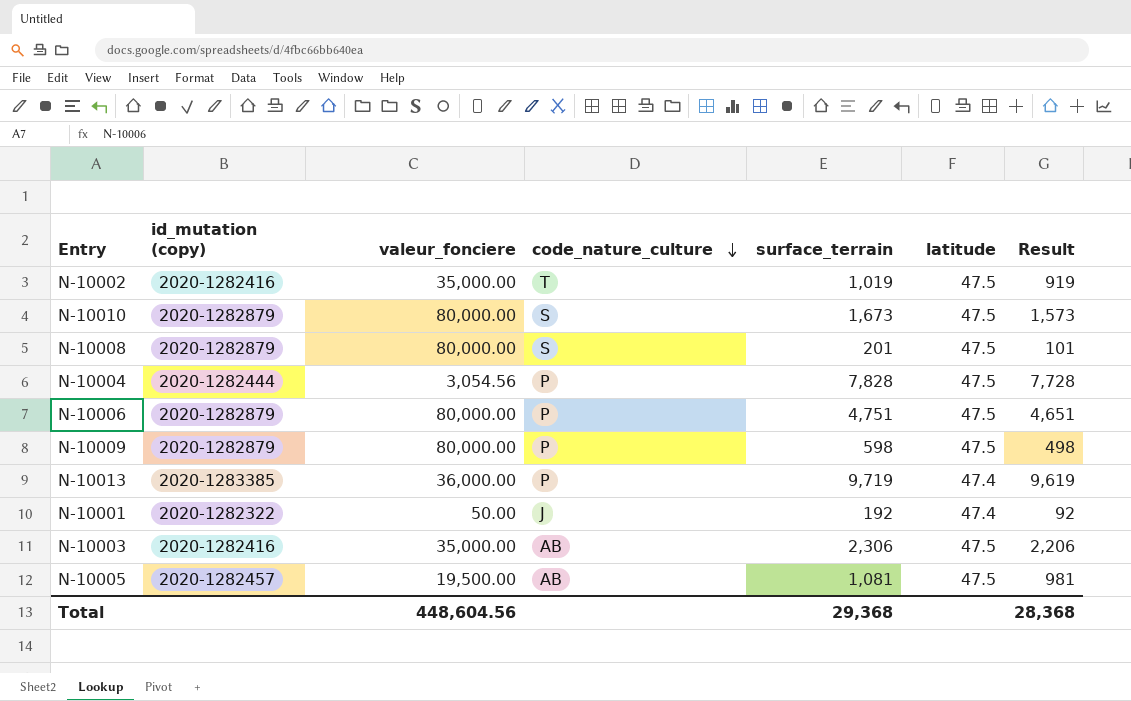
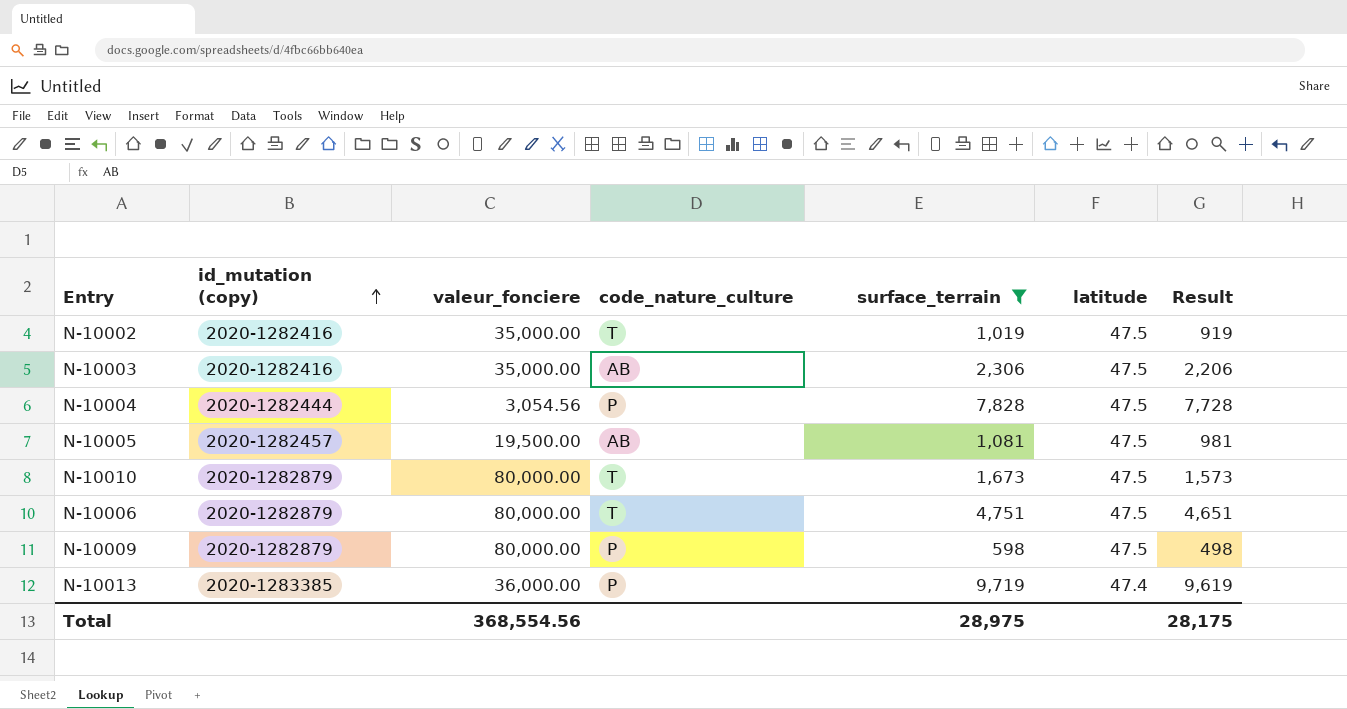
filter: none -> surface_terrain >= 598
row order: code_nature_culture descending -> id_mutation (copy) ascending
N-10010 | code_nature_culture: S -> T
N-10006 | code_nature_culture: P -> T
Total | valeur_fonciere: 448,604.56 -> 368,554.56
Total | surface_terrain: 29,368 -> 28,975
Total | Result: 28,368 -> 28,175

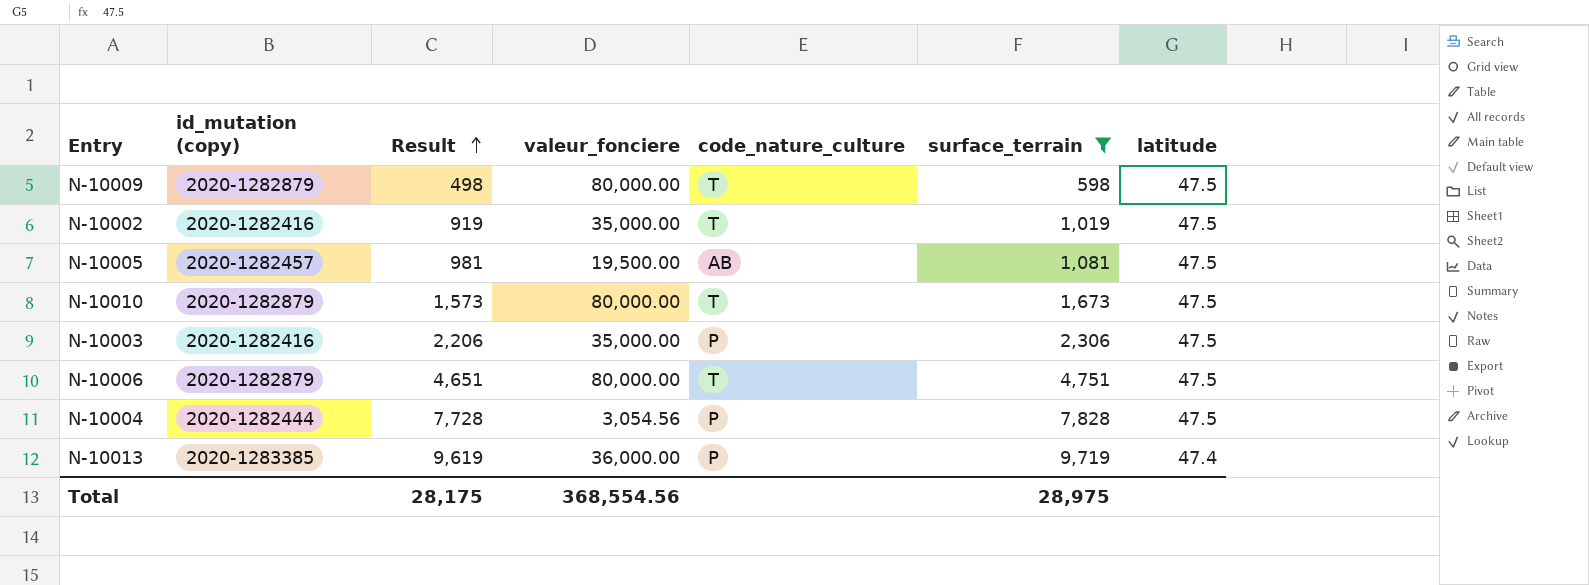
row order: id_mutation (copy) ascending -> Result ascending
column Result | position: 7 -> 3
N-10009 | code_nature_culture: P -> T
N-10003 | code_nature_culture: AB -> P

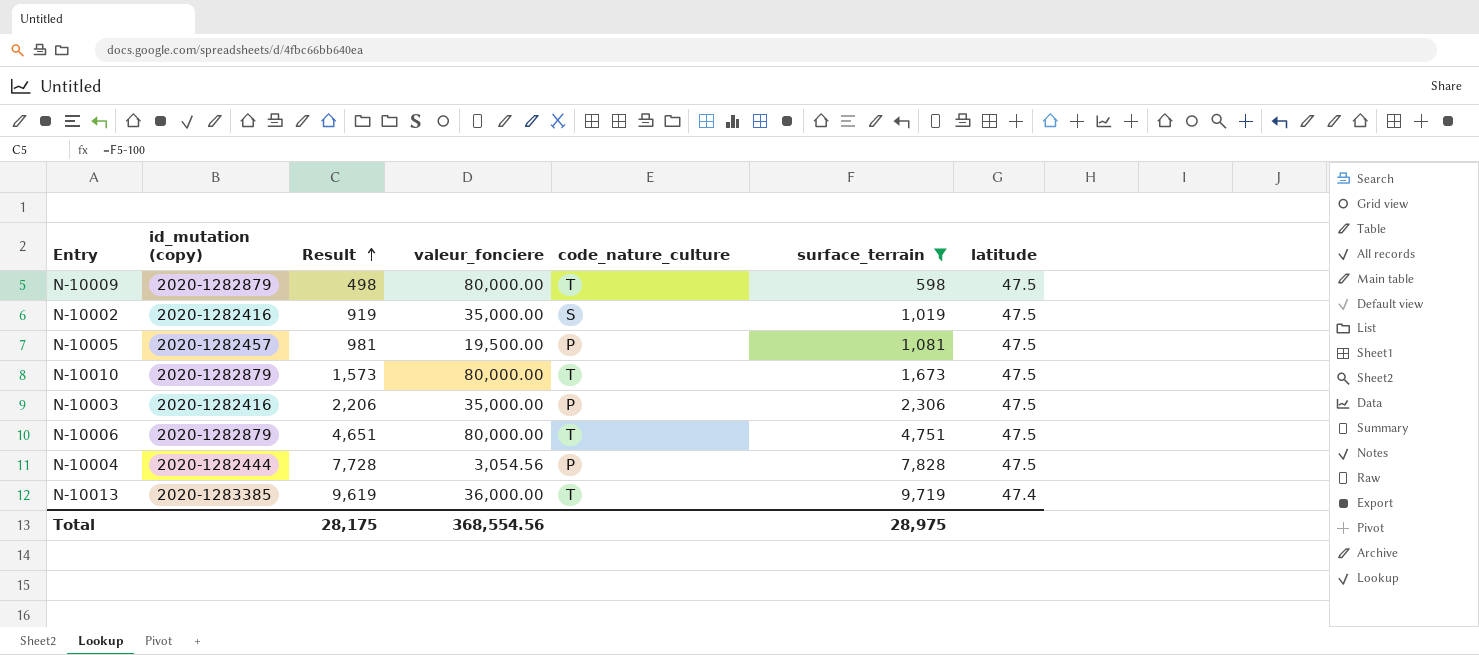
N-10002 | code_nature_culture: T -> S
N-10005 | code_nature_culture: AB -> P
N-10013 | code_nature_culture: P -> T

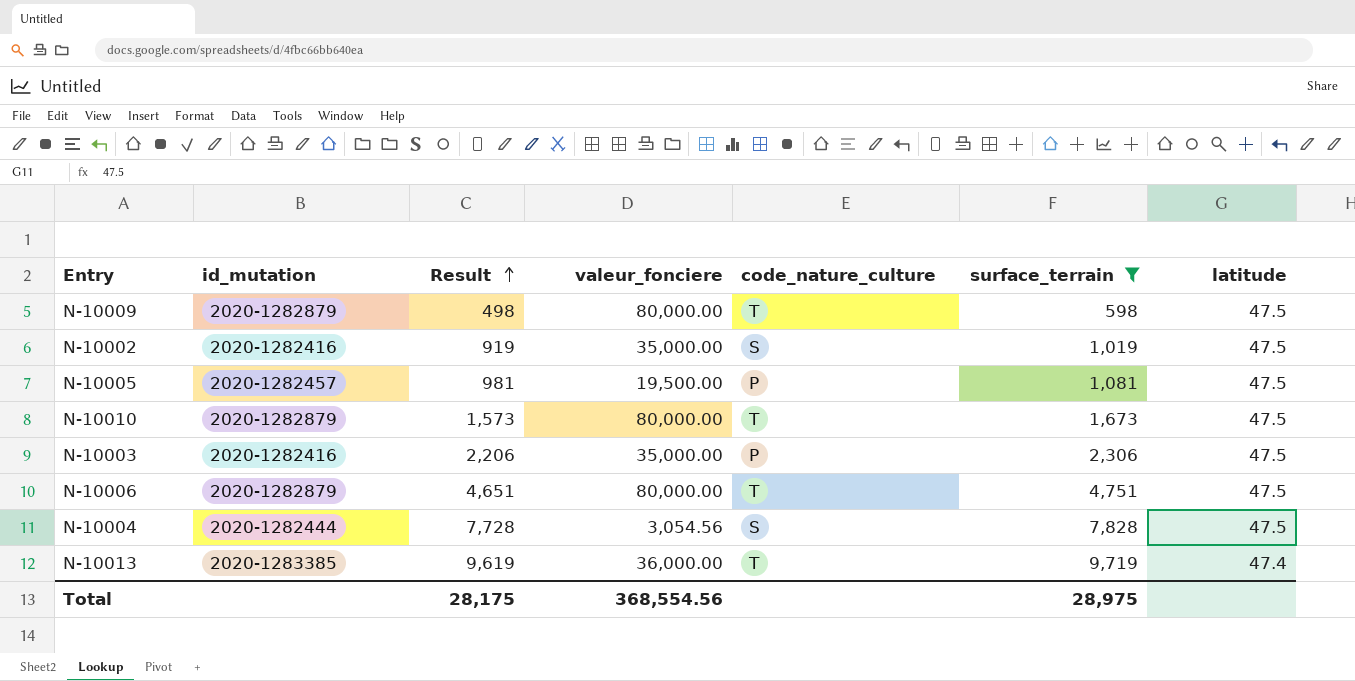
column name: id_mutation (copy) -> id_mutation
N-10004 | code_nature_culture: P -> S

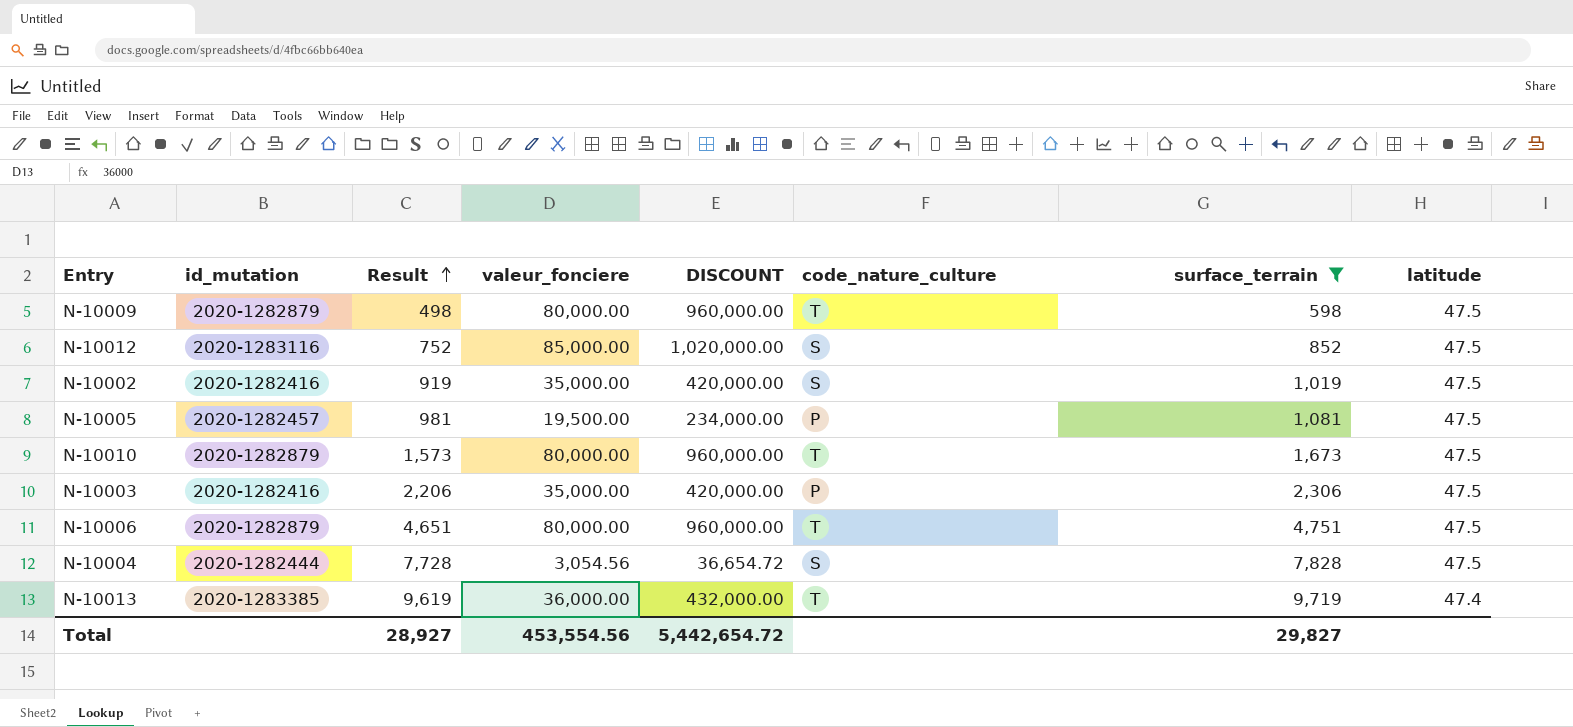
column DISCOUNT | formula: none -> [valeur_fonciere] * 12
row N-10012: none -> 2020-1283116 | 752 | 85,000.00 | 1,020,000.00 | S | 852 | 47.5
Total | Result: 28,175 -> 28,927
Total | valeur_fonciere: 368,554.56 -> 453,554.56
Total | surface_terrain: 28,975 -> 29,827

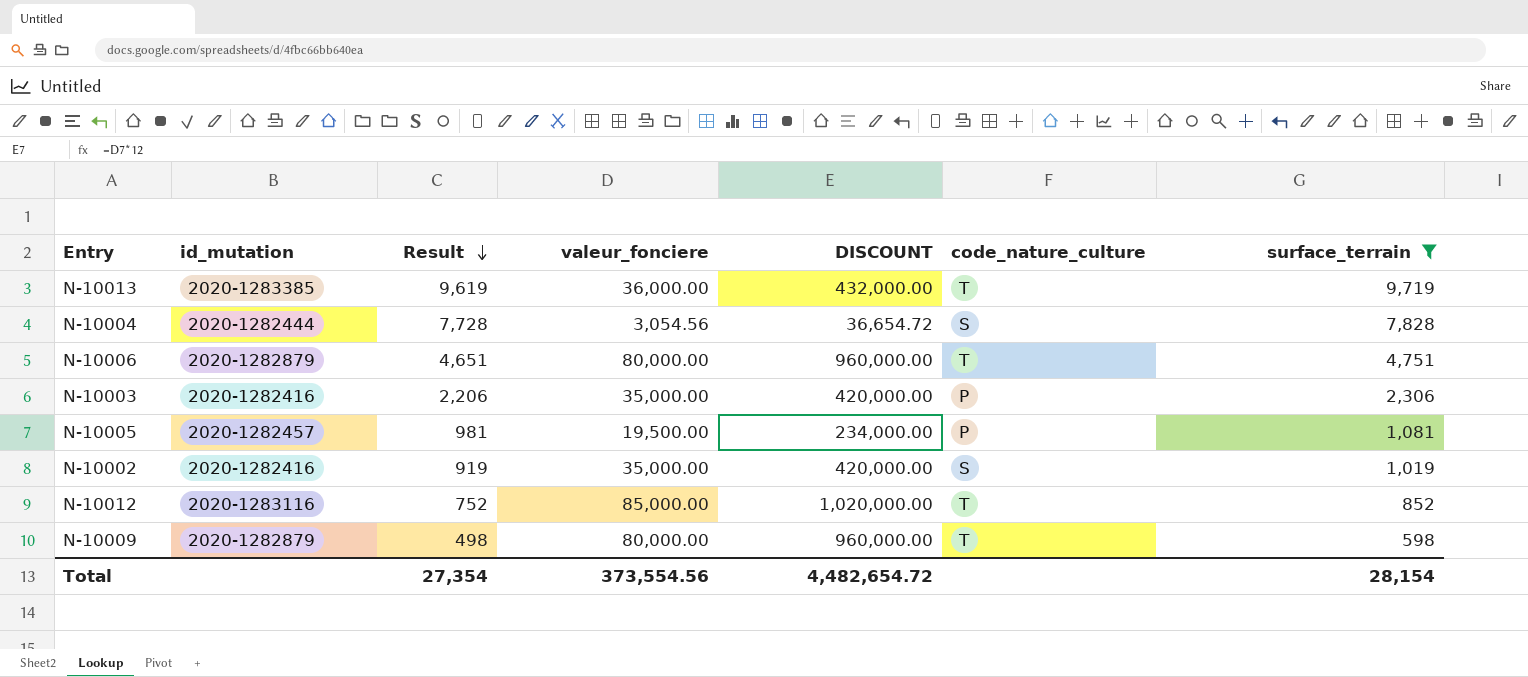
row order: Result ascending -> Result descending
column latitude | position: 8 -> none
row N-10010: 2020-1282879 | 1,573 | 80,000.00 | 960,000.00 | T | 1,673 | 47.5 -> none
N-10012 | code_nature_culture: S -> T
Total | Result: 28,927 -> 27,354
Total | valeur_fonciere: 453,554.56 -> 373,554.56
Total | DISCOUNT: 5,442,654.72 -> 4,482,654.72
Total | surface_terrain: 29,827 -> 28,154

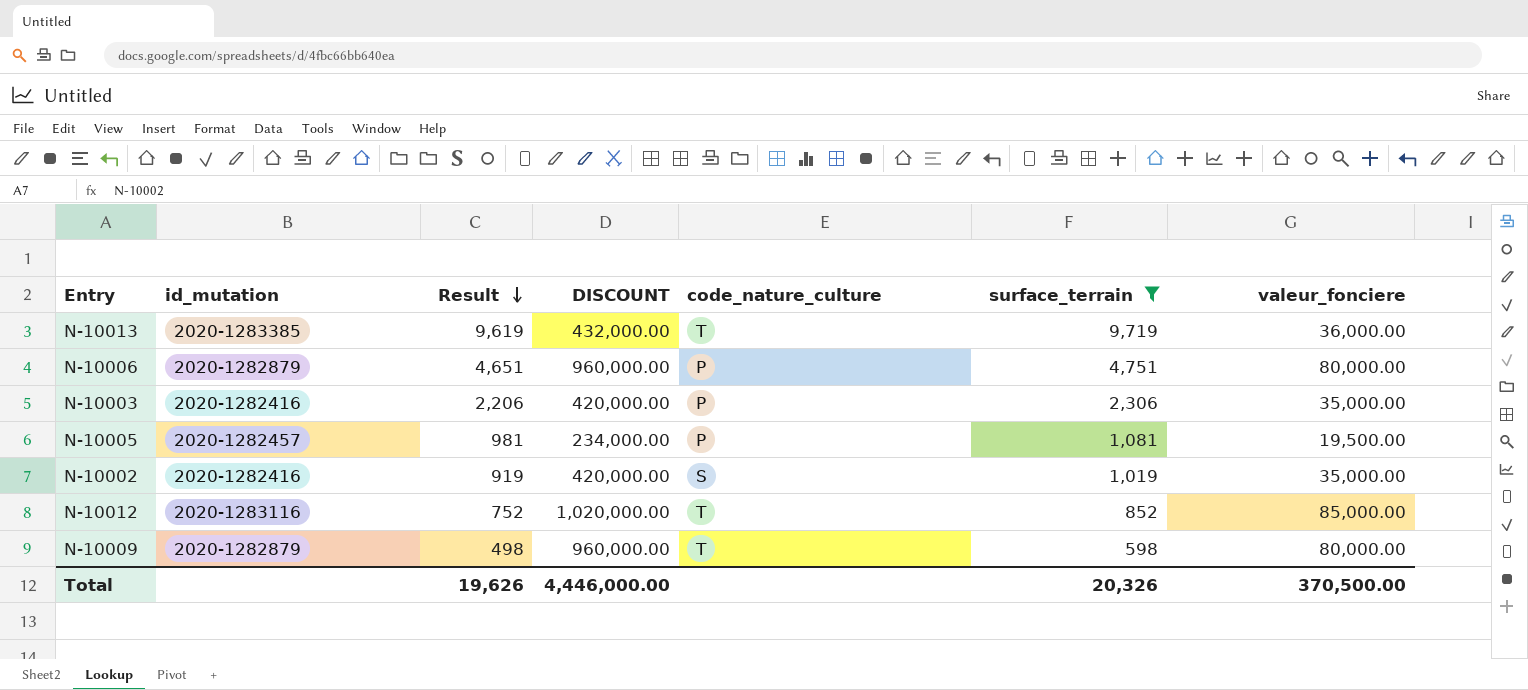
column valeur_fonciere | position: 4 -> 7
row N-10004: 2020-1282444 | 7,728 | 3,054.56 | 36,654.72 | S | 7,828 -> none
N-10006 | code_nature_culture: T -> P
Total | Result: 27,354 -> 19,626
Total | DISCOUNT: 4,482,654.72 -> 4,446,000.00
Total | surface_terrain: 28,154 -> 20,326
Total | valeur_fonciere: 373,554.56 -> 370,500.00

